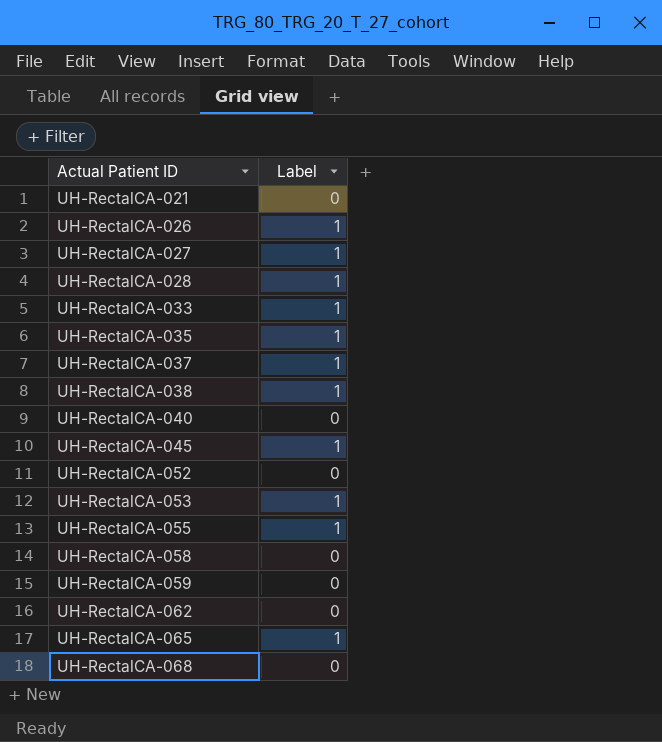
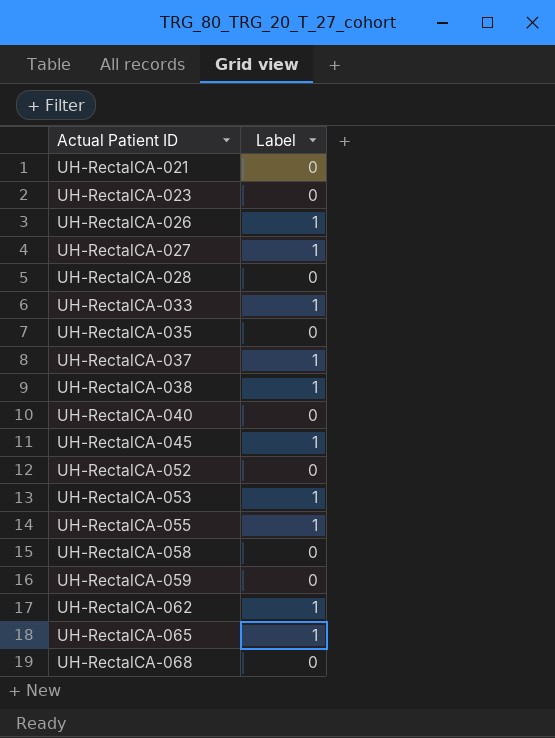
row UH-RectalCA-023: none -> 0
UH-RectalCA-028 | Label: 1 -> 0
UH-RectalCA-035 | Label: 1 -> 0
UH-RectalCA-062 | Label: 0 -> 1

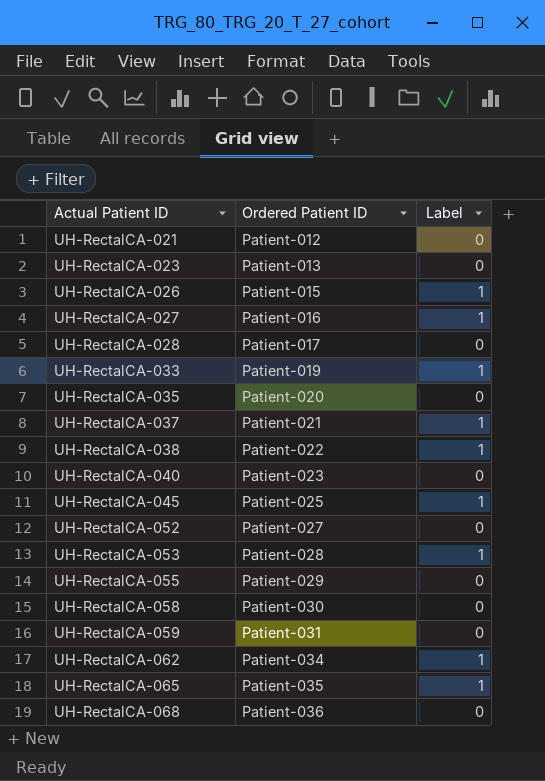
column Ordered Patient ID | position: none -> 2
UH-RectalCA-055 | Label: 1 -> 0

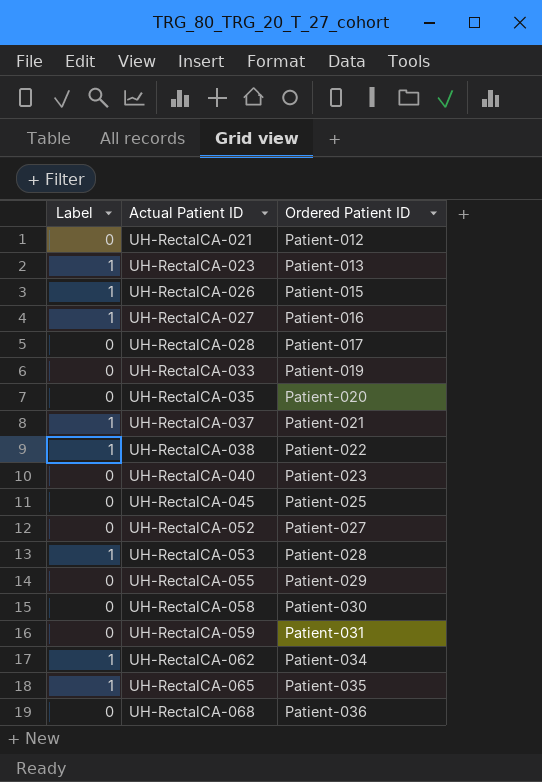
column Label | position: 3 -> 1
UH-RectalCA-023 | Label: 0 -> 1
UH-RectalCA-033 | Label: 1 -> 0
UH-RectalCA-045 | Label: 1 -> 0

